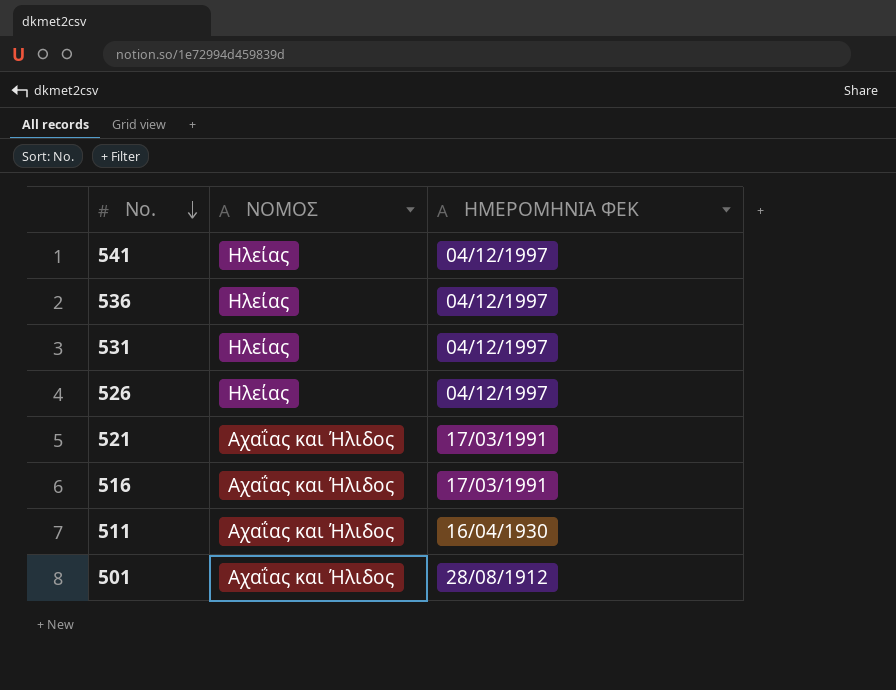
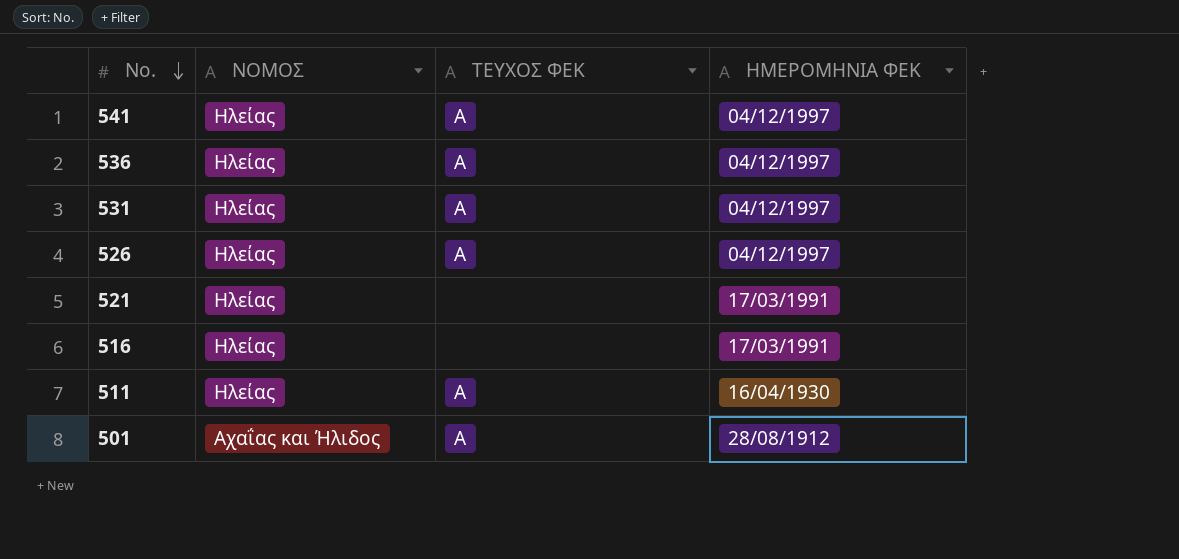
column ΤΕΥΧΟΣ ΦΕΚ | position: none -> 3
521 | ΝΟΜΟΣ: Αχαΐας και Ήλιδος -> Ηλείας
516 | ΝΟΜΟΣ: Αχαΐας και Ήλιδος -> Ηλείας
511 | ΝΟΜΟΣ: Αχαΐας και Ήλιδος -> Ηλείας

